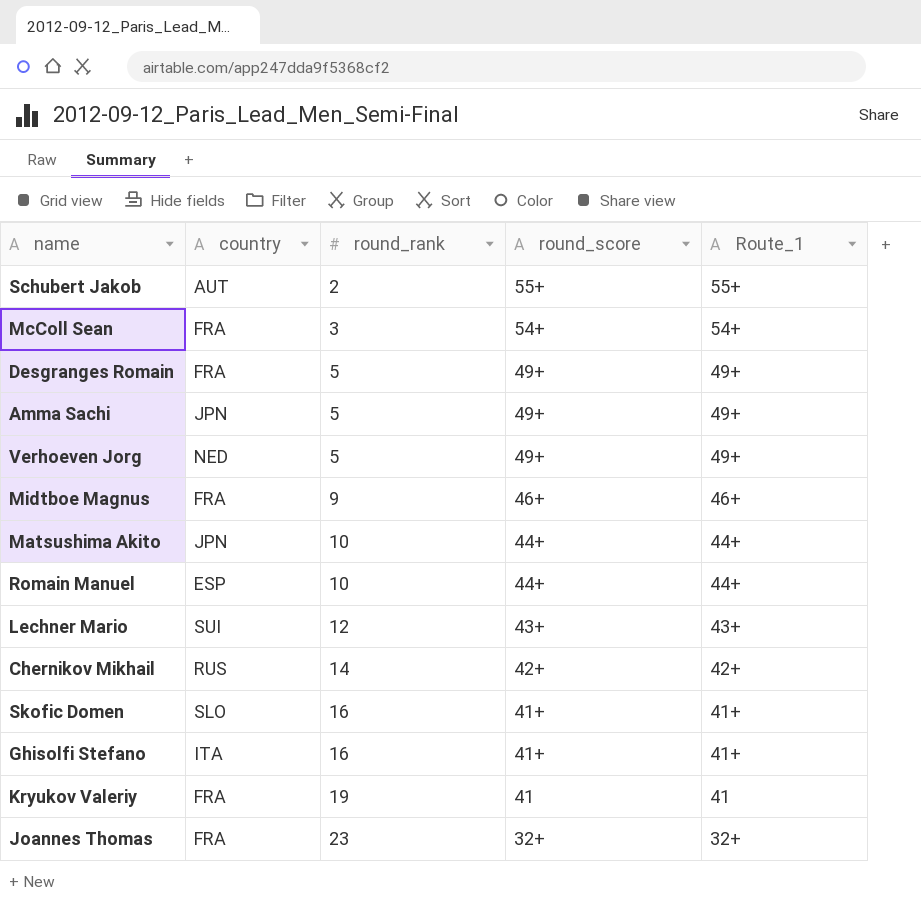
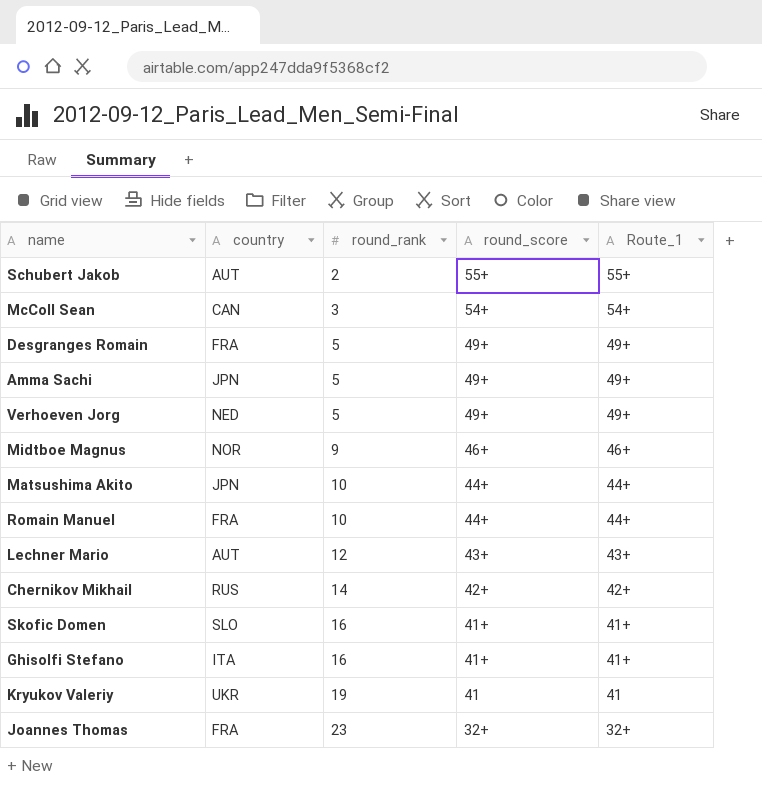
McColl Sean | country: FRA -> CAN
Midtboe Magnus | country: FRA -> NOR
Romain Manuel | country: ESP -> FRA
Lechner Mario | country: SUI -> AUT
Kryukov Valeriy | country: FRA -> UKR

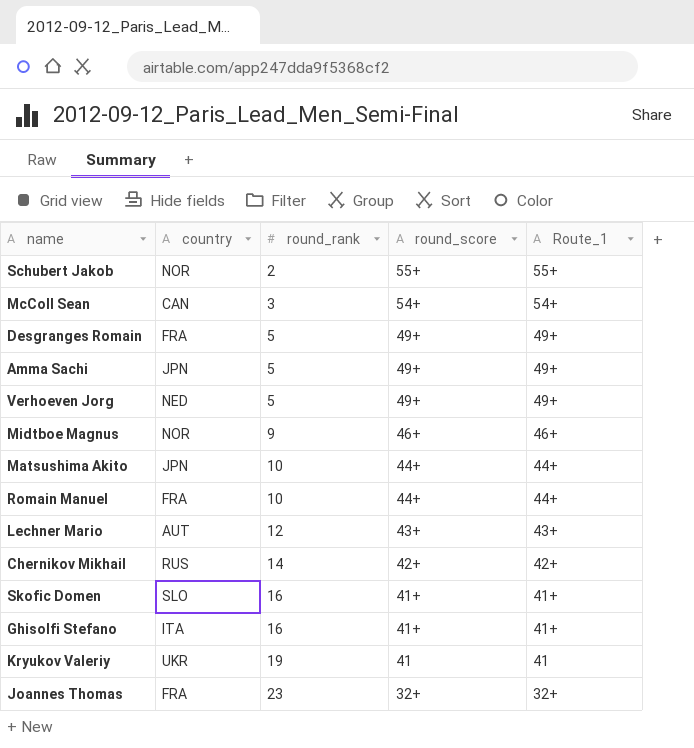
Schubert Jakob | country: AUT -> NOR

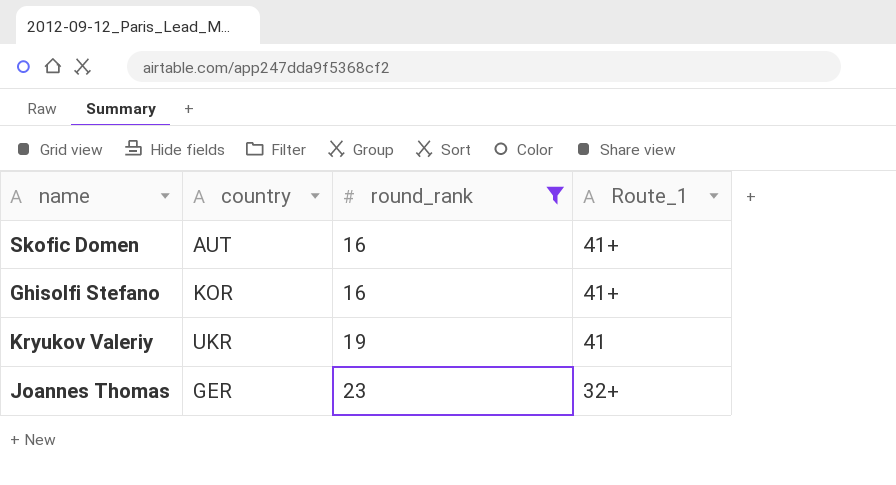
filter: none -> round_rank >= 16
column round_score | position: 4 -> none
Skofic Domen | country: SLO -> AUT
Ghisolfi Stefano | country: ITA -> KOR
Joannes Thomas | country: FRA -> GER

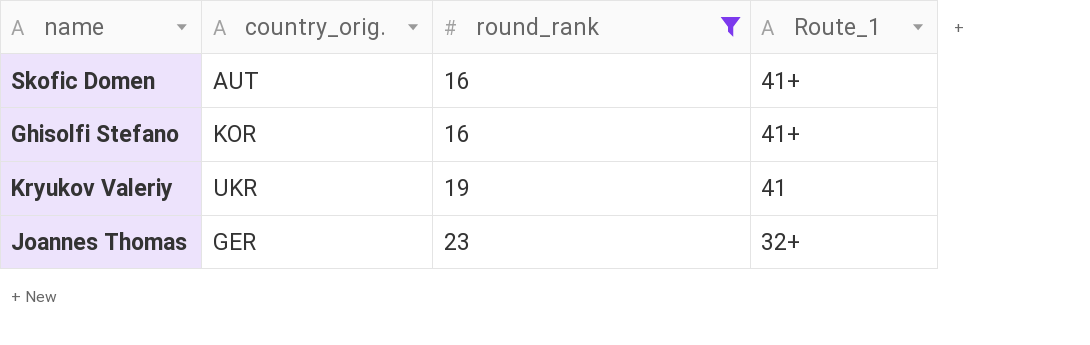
column name: country -> country_orig.

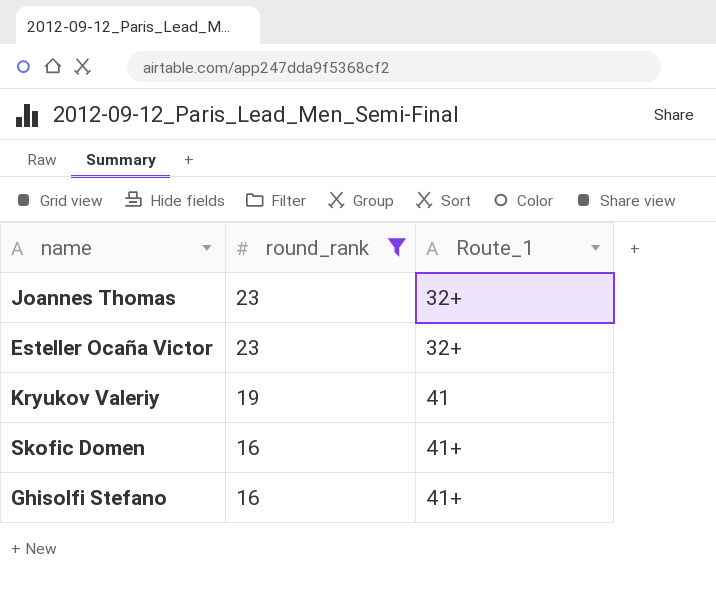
row order: round_rank ascending -> round_rank descending
column country_orig. | position: 2 -> none
row Esteller Ocaña Victor: none -> 23 | 32+

